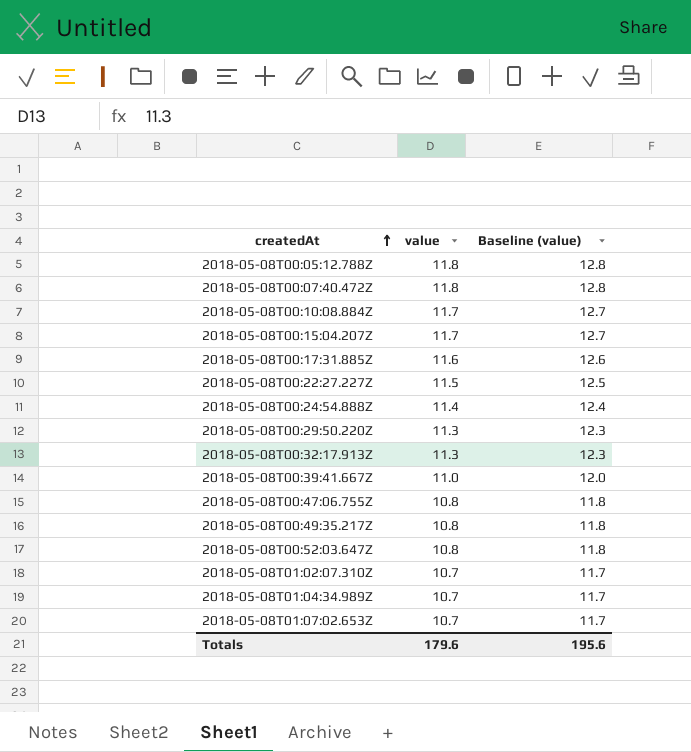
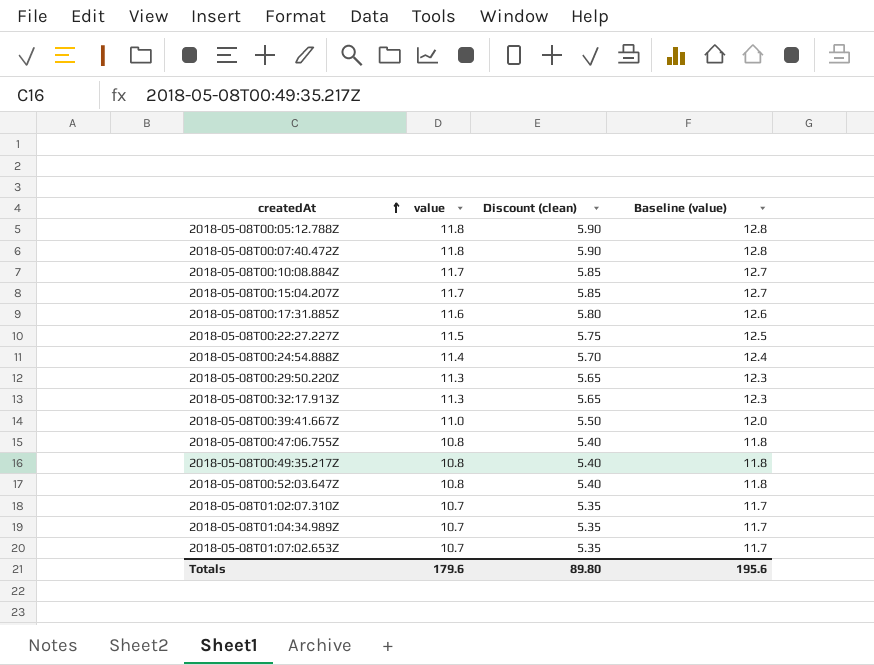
column Discount (clean) | formula: none -> [value] * 0.5

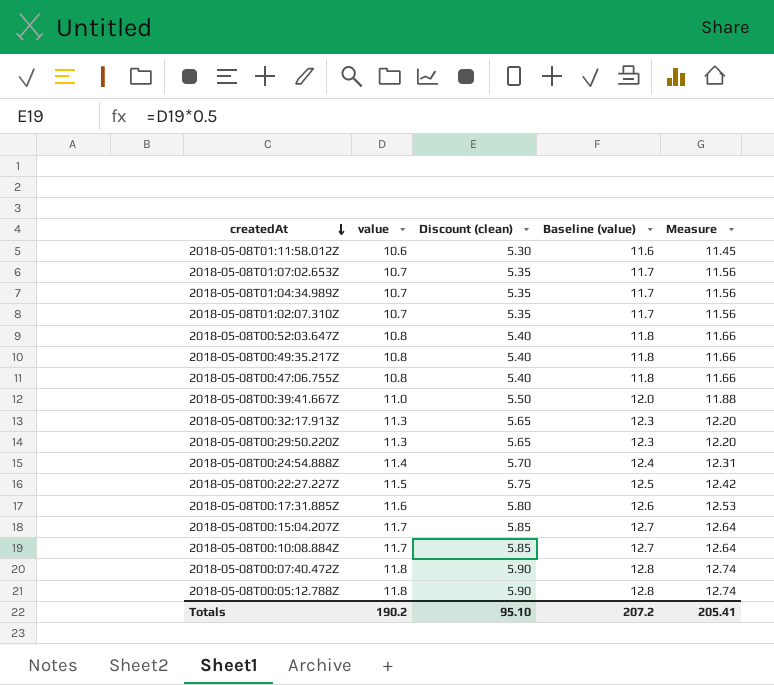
row order: createdAt ascending -> createdAt descending
column Measure | formula: none -> [value] * 1.08
row 2018-05-08T01:11:58.012Z: none -> 10.6 | 5.30 | 11.6 | 11.45
Totals | value: 179.6 -> 190.2
Totals | Discount (clean): 89.80 -> 95.10
Totals | Baseline (value): 195.6 -> 207.2

